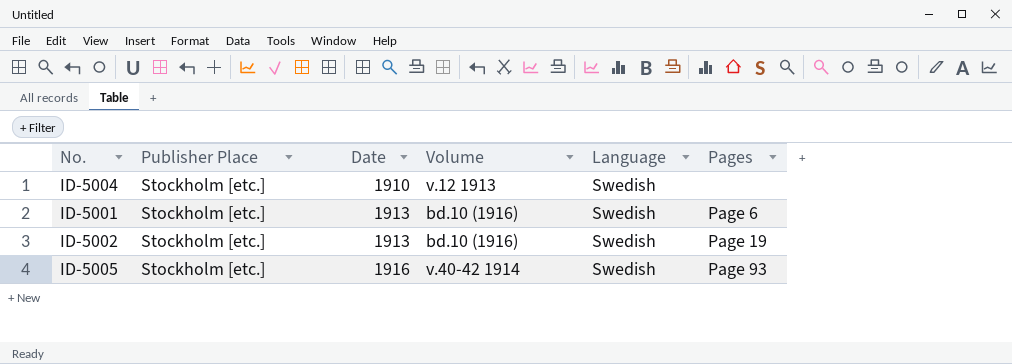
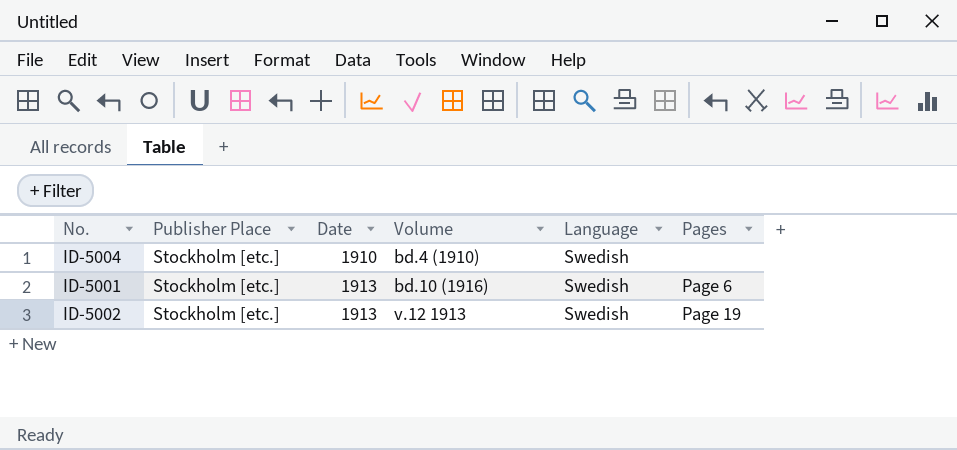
row ID-5005: Stockholm [etc.] | 1916 | v.40-42 1914 | Swedish | Page 93 -> none
ID-5004 | Volume: v.12 1913 -> bd.4 (1910)
ID-5002 | Volume: bd.10 (1916) -> v.12 1913

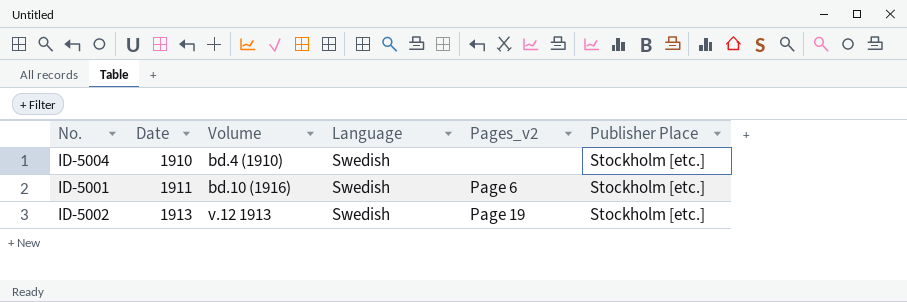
column name: Pages -> Pages_v2
column Publisher Place | position: 2 -> 6
ID-5001 | Date: 1913 -> 1911

